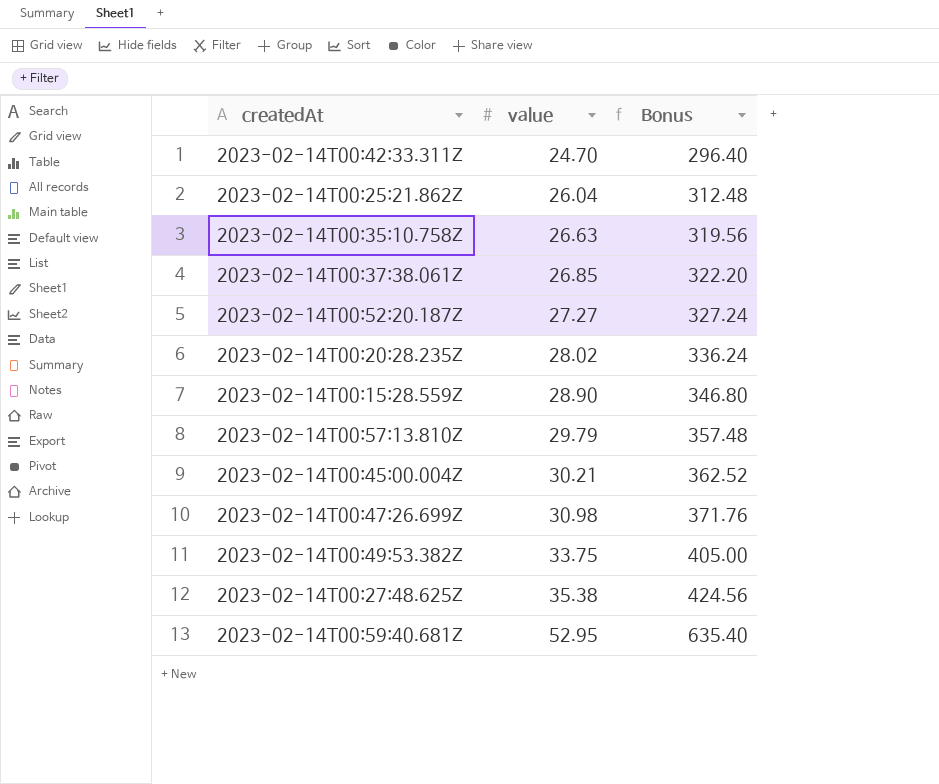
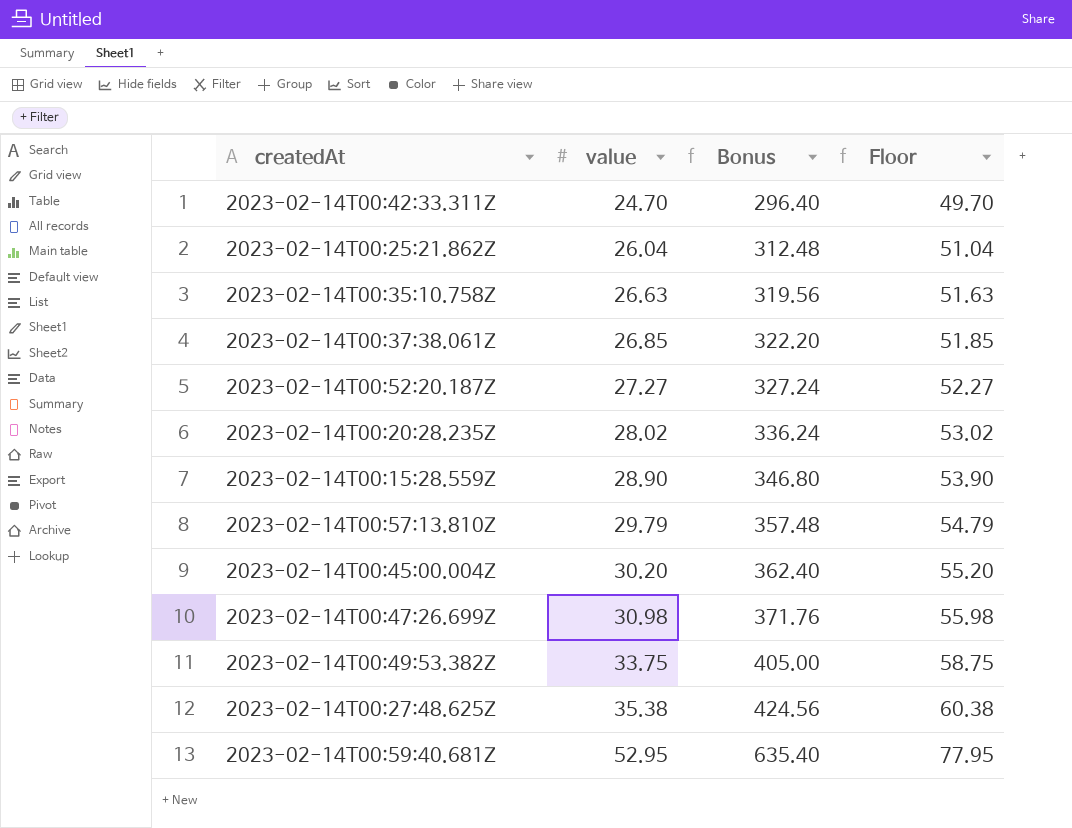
column Floor | formula: none -> [value] + 25
2023-02-14T00:45:00.004Z | value: 30.21 -> 30.20
2023-02-14T00:45:00.004Z | Bonus: 362.52 -> 362.40

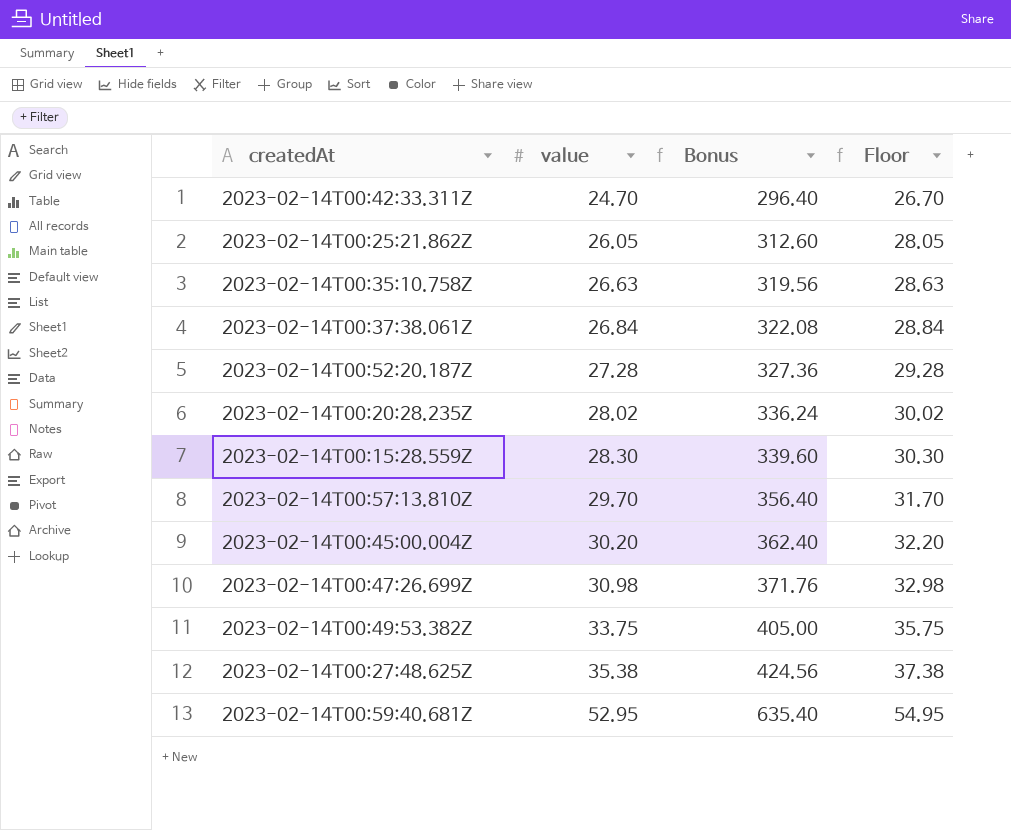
column Floor | formula: [value] + 25 -> [value] + 2
2023-02-14T00:25:21.862Z | value: 26.04 -> 26.05
2023-02-14T00:25:21.862Z | Bonus: 312.48 -> 312.60
2023-02-14T00:37:38.061Z | value: 26.85 -> 26.84
2023-02-14T00:37:38.061Z | Bonus: 322.20 -> 322.08
2023-02-14T00:52:20.187Z | value: 27.27 -> 27.28
2023-02-14T00:52:20.187Z | Bonus: 327.24 -> 327.36
2023-02-14T00:15:28.559Z | value: 28.90 -> 28.30
2023-02-14T00:15:28.559Z | Bonus: 346.80 -> 339.60
2023-02-14T00:57:13.810Z | value: 29.79 -> 29.70
2023-02-14T00:57:13.810Z | Bonus: 357.48 -> 356.40

